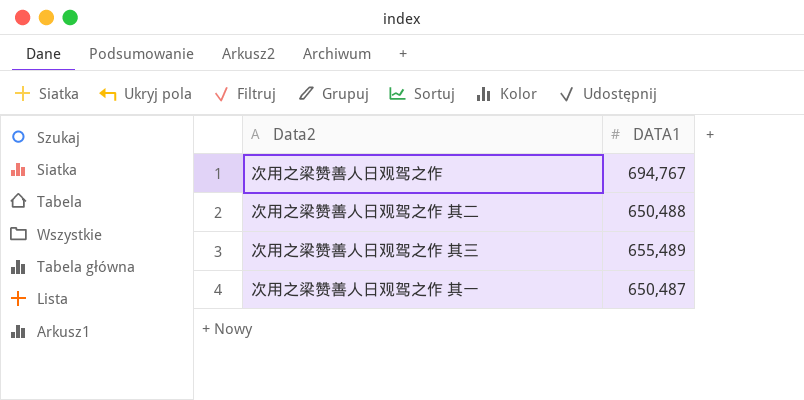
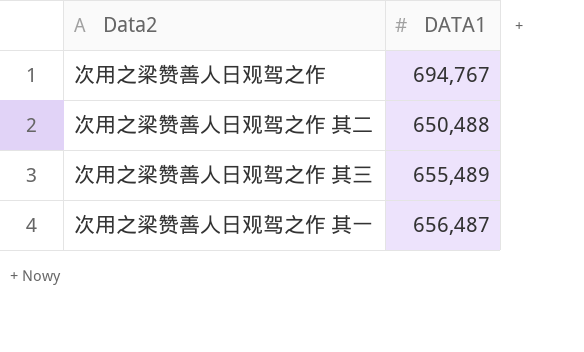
次用之梁赞善人日观驾之作 其一 | DATA1: 650,487 -> 656,487

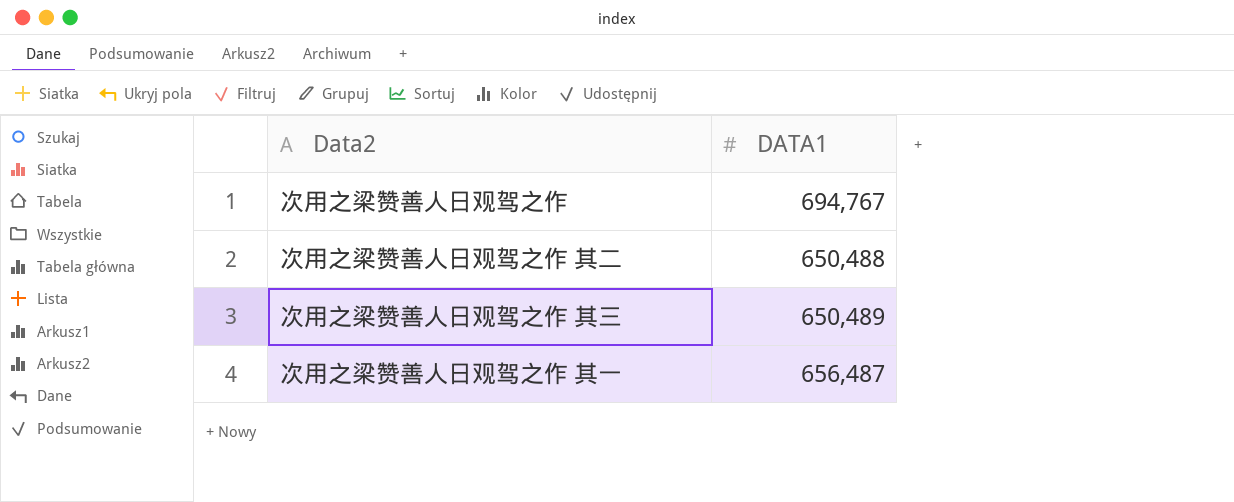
次用之梁赞善人日观驾之作 其三 | DATA1: 655,489 -> 650,489

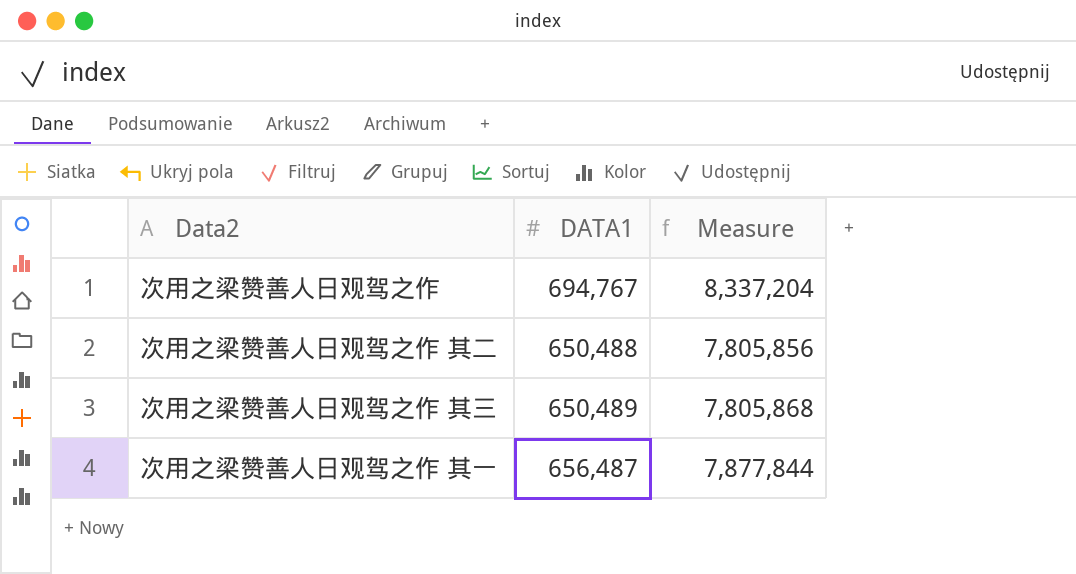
column Measure | formula: none -> [DATA1] * 12

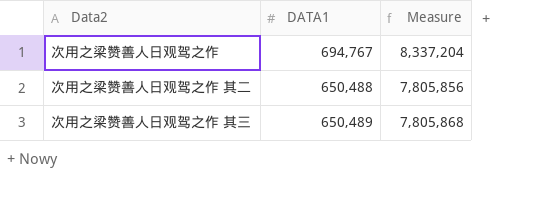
row 次用之梁赞善人日观驾之作 其一: 656,487 | 7,877,844 -> none

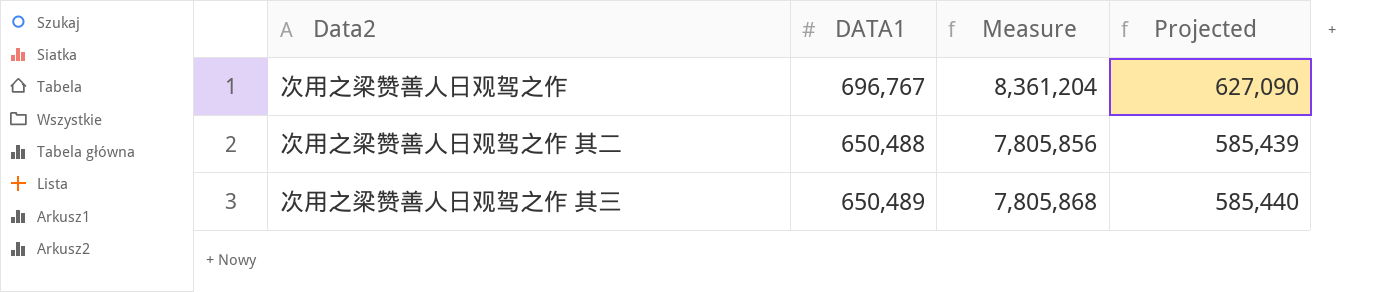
column Projected | formula: none -> [DATA1] * 0.9
次用之梁赞善人日观驾之作 | DATA1: 694,767 -> 696,767
次用之梁赞善人日观驾之作 | Measure: 8,337,204 -> 8,361,204

